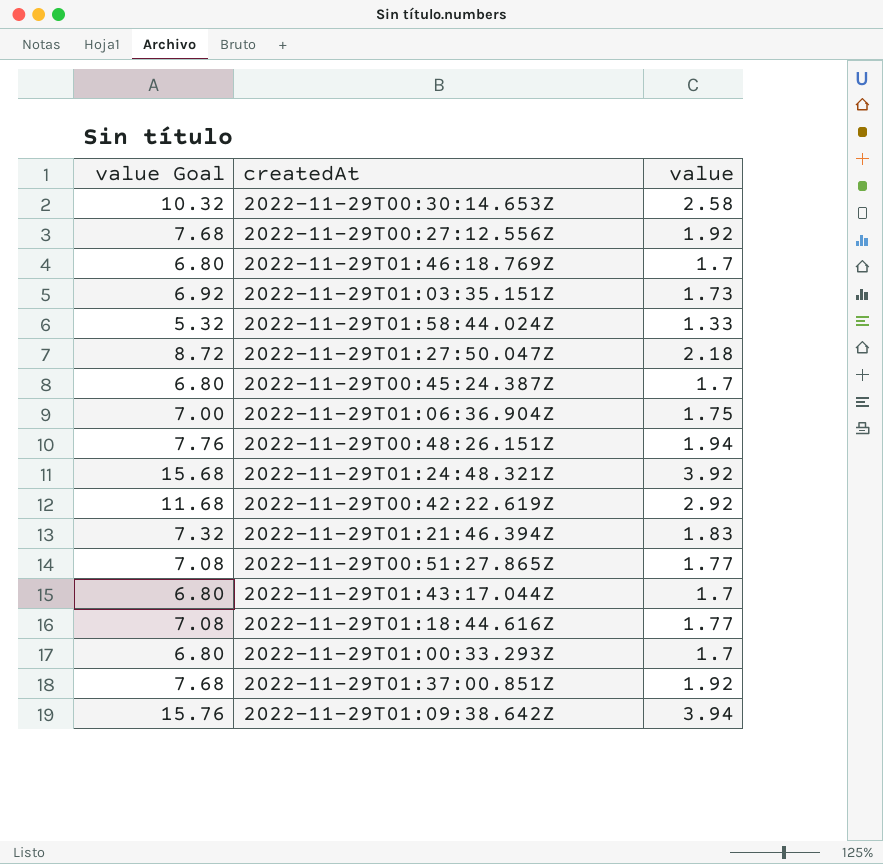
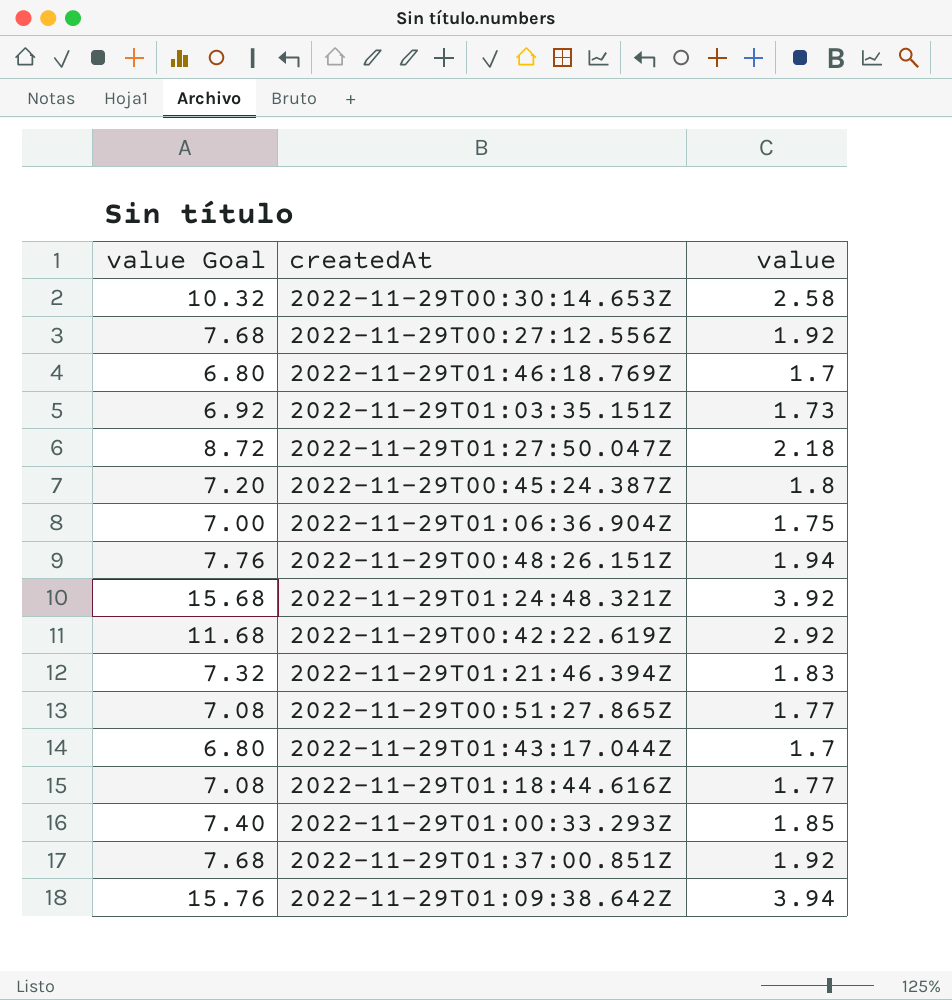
row 2022-11-29T01:58:44.024Z: 5.32 | 1.33 -> none
2022-11-29T00:45:24.387Z | value Goal: 6.80 -> 7.20
2022-11-29T00:45:24.387Z | value: 1.7 -> 1.8
2022-11-29T01:00:33.293Z | value Goal: 6.80 -> 7.40
2022-11-29T01:00:33.293Z | value: 1.7 -> 1.85

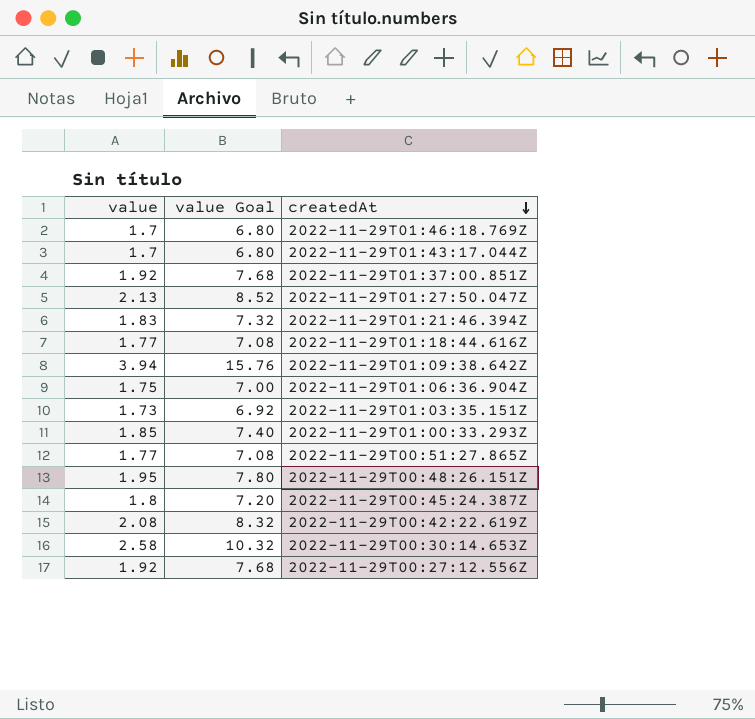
row order: none -> createdAt descending
column value | position: 3 -> 1
row 2022-11-29T01:24:48.321Z: 15.68 | 3.92 -> none
2022-11-29T01:27:50.047Z | value: 2.18 -> 2.13
2022-11-29T01:27:50.047Z | value Goal: 8.72 -> 8.52
2022-11-29T00:48:26.151Z | value: 1.94 -> 1.95
2022-11-29T00:48:26.151Z | value Goal: 7.76 -> 7.80
2022-11-29T00:42:22.619Z | value: 2.92 -> 2.08
2022-11-29T00:42:22.619Z | value Goal: 11.68 -> 8.32

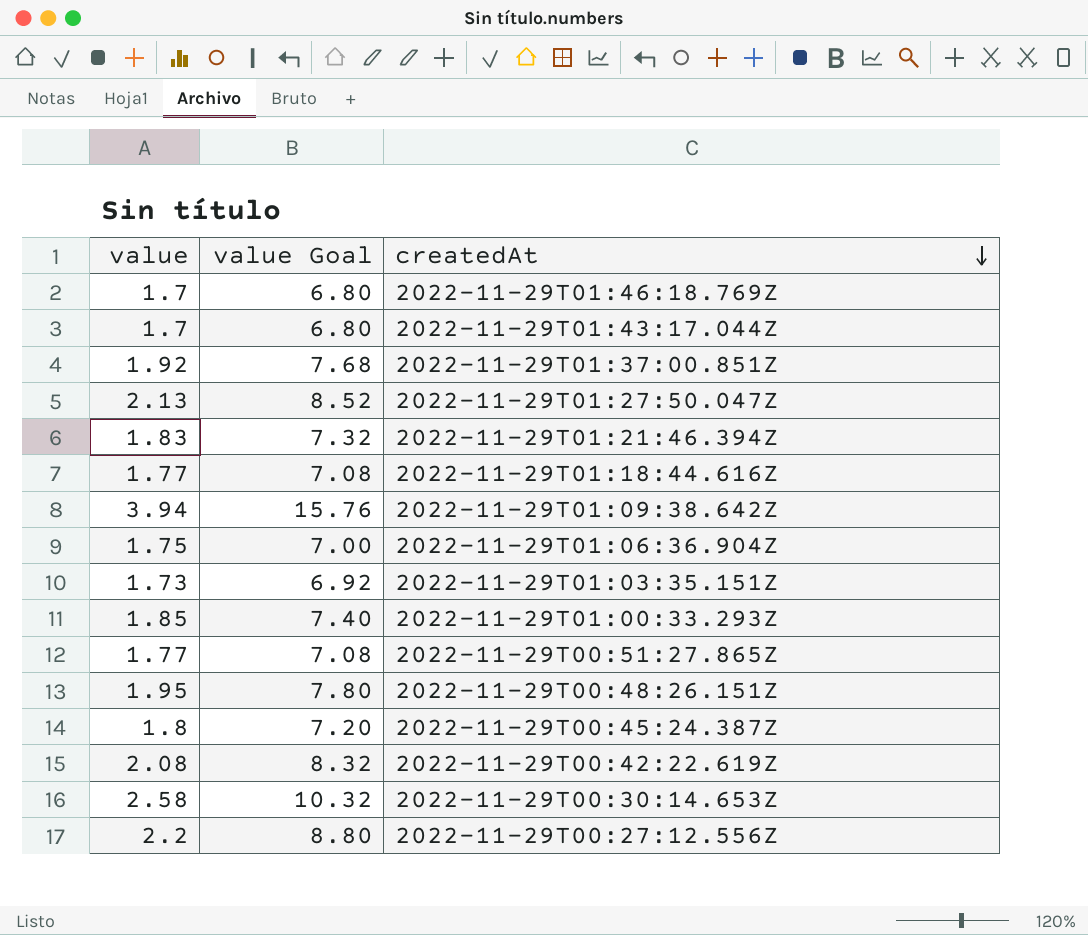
2022-11-29T00:27:12.556Z | value: 1.92 -> 2.2
2022-11-29T00:27:12.556Z | value Goal: 7.68 -> 8.80

